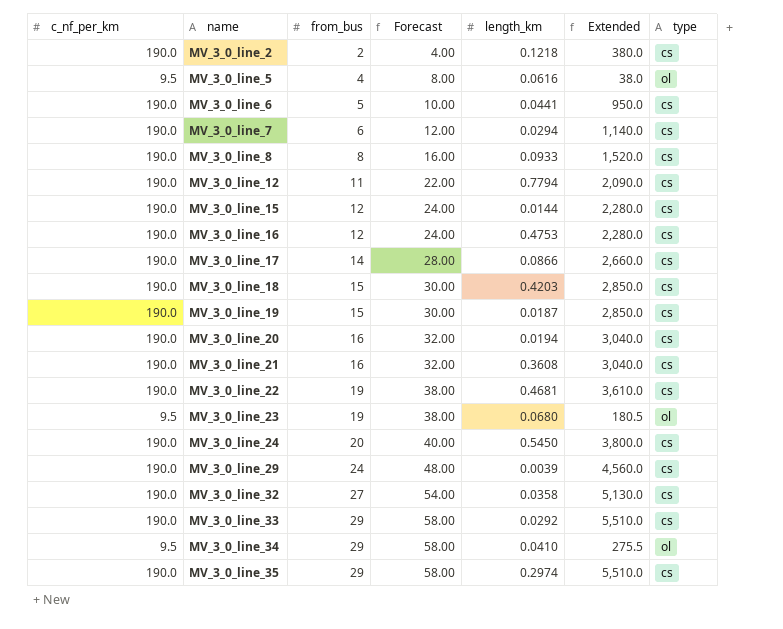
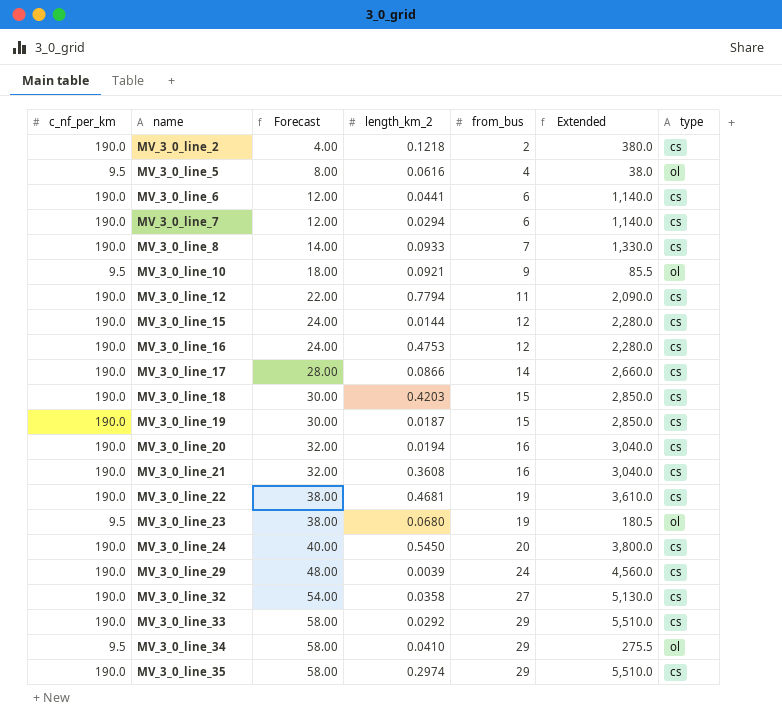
column name: length_km -> length_km_2
column from_bus | position: 3 -> 5
MV_3_0_line_6 | Forecast: 10.00 -> 12.00
MV_3_0_line_6 | from_bus: 5 -> 6
MV_3_0_line_6 | Extended: 950.0 -> 1,140.0
MV_3_0_line_8 | Forecast: 16.00 -> 14.00
MV_3_0_line_8 | from_bus: 8 -> 7
MV_3_0_line_8 | Extended: 1,520.0 -> 1,330.0
row MV_3_0_line_10: none -> 9.5 | 18.00 | 0.0921 | 9 | 85.5 | ol

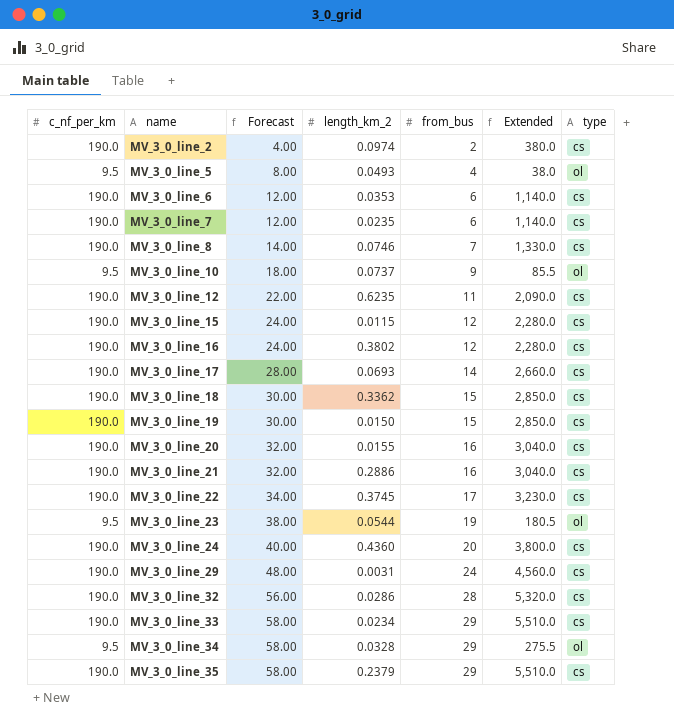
MV_3_0_line_2 | length_km_2: 0.1218 -> 0.0974
MV_3_0_line_5 | length_km_2: 0.0616 -> 0.0493
MV_3_0_line_6 | length_km_2: 0.0441 -> 0.0353
MV_3_0_line_7 | length_km_2: 0.0294 -> 0.0235
MV_3_0_line_8 | length_km_2: 0.0933 -> 0.0746
MV_3_0_line_10 | length_km_2: 0.0921 -> 0.0737
MV_3_0_line_12 | length_km_2: 0.7794 -> 0.6235
MV_3_0_line_15 | length_km_2: 0.0144 -> 0.0115
MV_3_0_line_16 | length_km_2: 0.4753 -> 0.3802
MV_3_0_line_17 | length_km_2: 0.0866 -> 0.0693
MV_3_0_line_18 | length_km_2: 0.4203 -> 0.3362
MV_3_0_line_19 | length_km_2: 0.0187 -> 0.0150
MV_3_0_line_20 | length_km_2: 0.0194 -> 0.0155
MV_3_0_line_21 | length_km_2: 0.3608 -> 0.2886
MV_3_0_line_22 | Forecast: 38.00 -> 34.00
MV_3_0_line_22 | length_km_2: 0.4681 -> 0.3745
MV_3_0_line_22 | from_bus: 19 -> 17
MV_3_0_line_22 | Extended: 3,610.0 -> 3,230.0
MV_3_0_line_23 | length_km_2: 0.0680 -> 0.0544
MV_3_0_line_24 | length_km_2: 0.5450 -> 0.4360
MV_3_0_line_29 | length_km_2: 0.0039 -> 0.0031
MV_3_0_line_32 | Forecast: 54.00 -> 56.00
MV_3_0_line_32 | length_km_2: 0.0358 -> 0.0286
MV_3_0_line_32 | from_bus: 27 -> 28
MV_3_0_line_32 | Extended: 5,130.0 -> 5,320.0
MV_3_0_line_33 | length_km_2: 0.0292 -> 0.0234
MV_3_0_line_34 | length_km_2: 0.0410 -> 0.0328
MV_3_0_line_35 | length_km_2: 0.2974 -> 0.2379

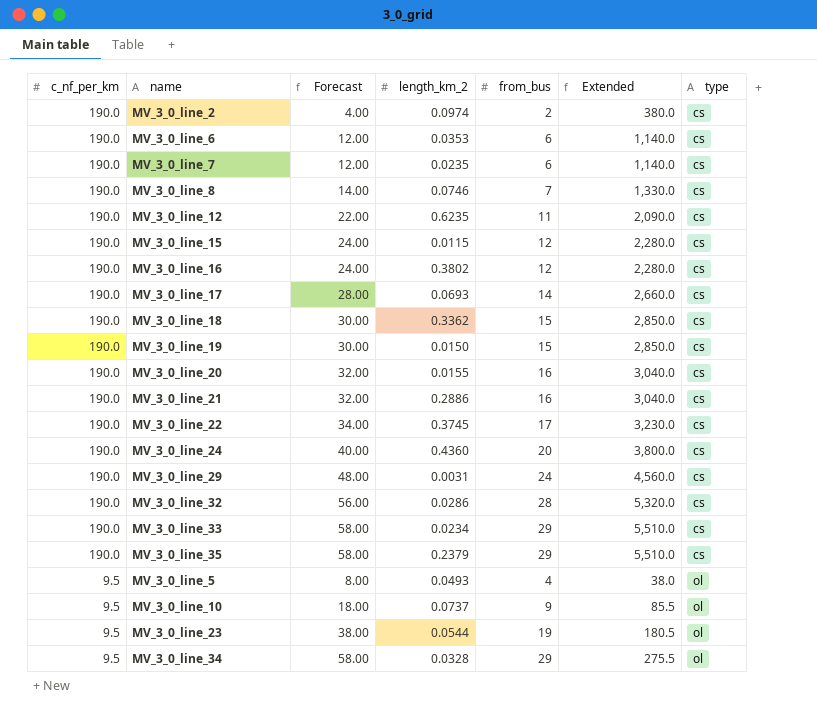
row order: name ascending -> c_nf_per_km descending

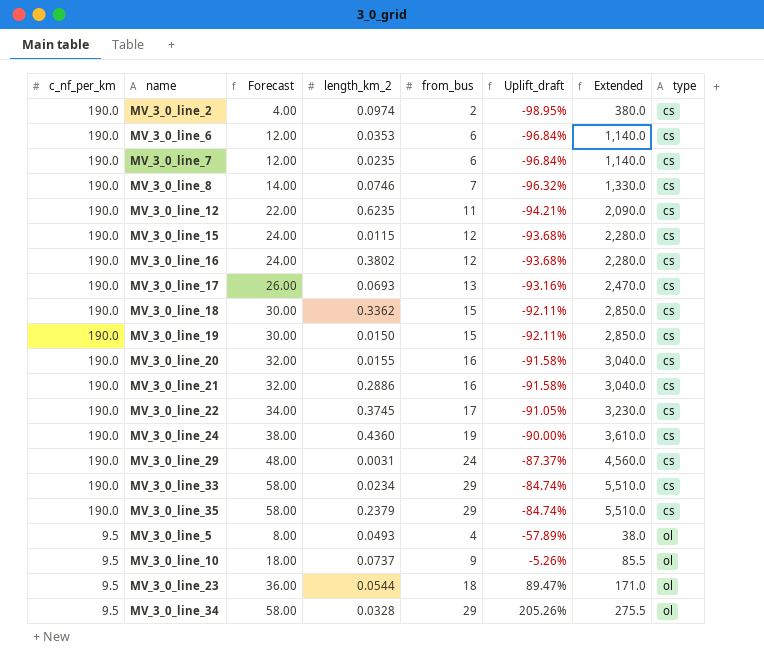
column Uplift_draft | formula: none -> ([from_bus] - [c_nf_per_km]) / [c_nf_per_km]
row MV_3_0_line_32: 190.0 | 56.00 | 0.0286 | 28 | 5,320.0 | cs -> none
MV_3_0_line_17 | Forecast: 28.00 -> 26.00
MV_3_0_line_17 | from_bus: 14 -> 13
MV_3_0_line_17 | Extended: 2,660.0 -> 2,470.0
MV_3_0_line_24 | Forecast: 40.00 -> 38.00
MV_3_0_line_24 | from_bus: 20 -> 19
MV_3_0_line_24 | Extended: 3,800.0 -> 3,610.0
MV_3_0_line_23 | Forecast: 38.00 -> 36.00
MV_3_0_line_23 | from_bus: 19 -> 18
MV_3_0_line_23 | Extended: 180.5 -> 171.0

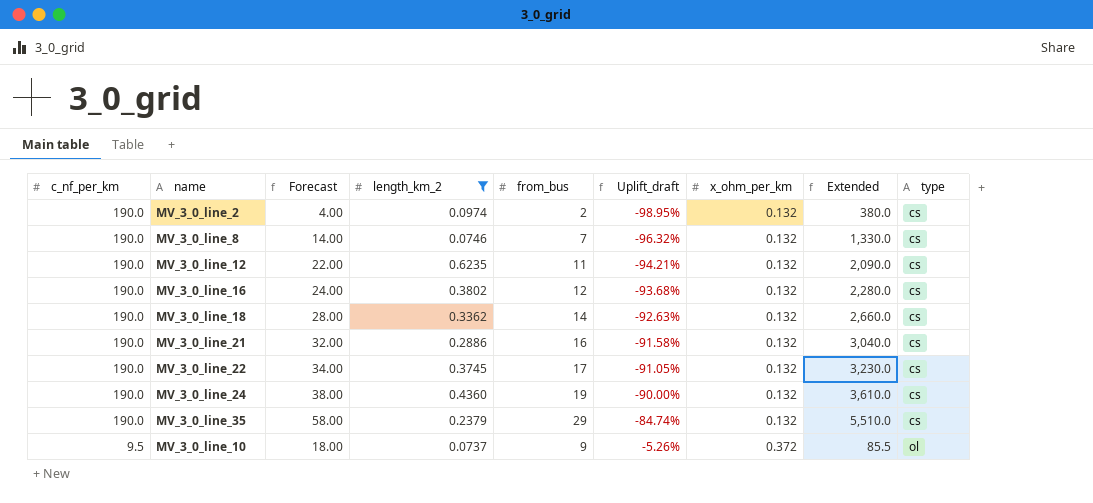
filter: none -> length_km_2 >= 0.0737
column x_ohm_per_km | position: none -> 7
MV_3_0_line_18 | Forecast: 30.00 -> 28.00
MV_3_0_line_18 | from_bus: 15 -> 14
MV_3_0_line_18 | Uplift_draft: -92.11% -> -92.63%
MV_3_0_line_18 | Extended: 2,850.0 -> 2,660.0

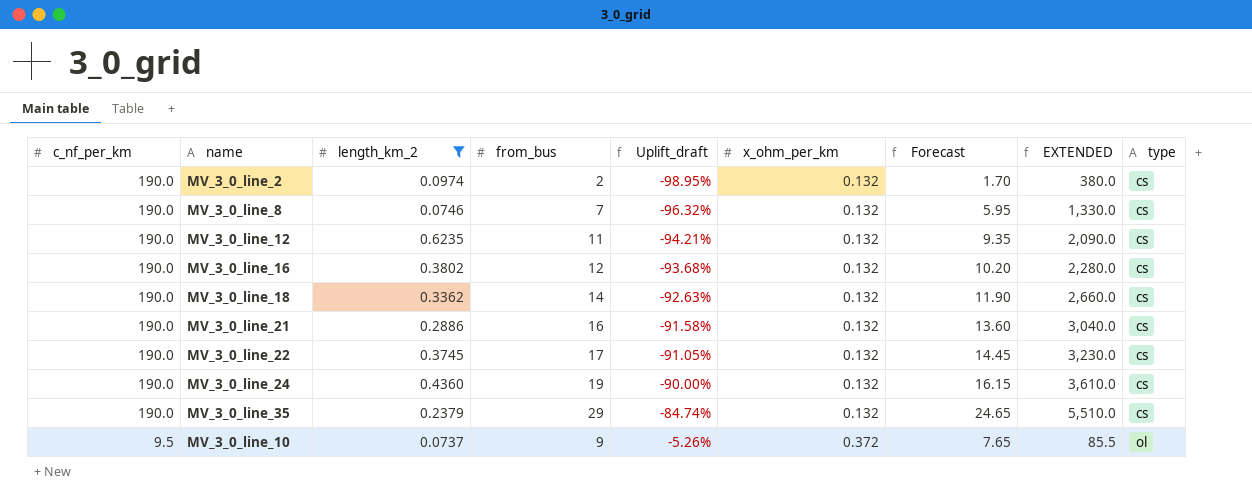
column Forecast | formula: [from_bus] * 2 -> [from_bus] * 0.85
column Forecast | position: 3 -> 7
column name: Extended -> EXTENDED

